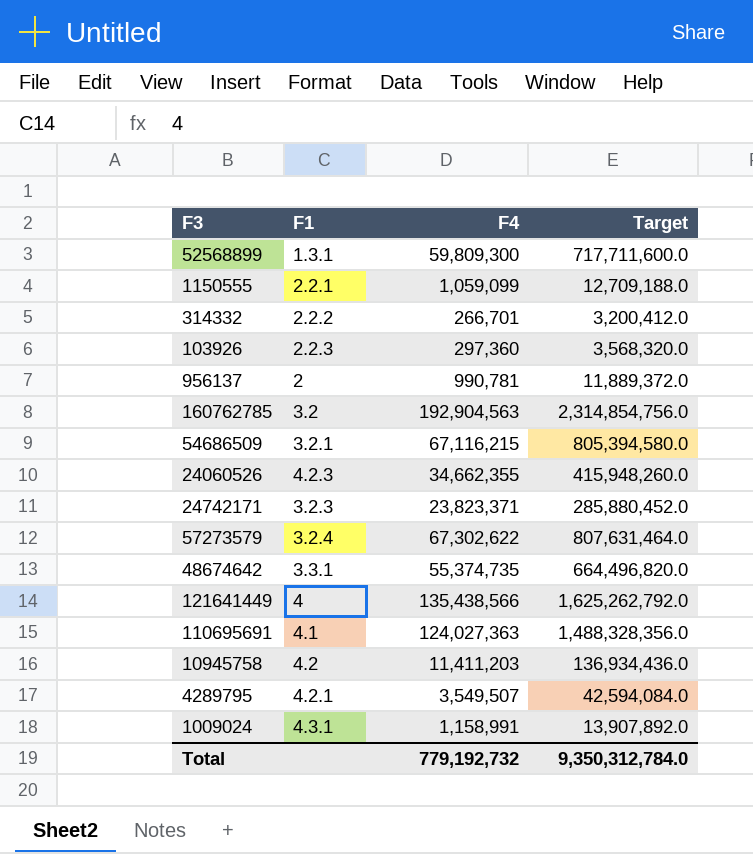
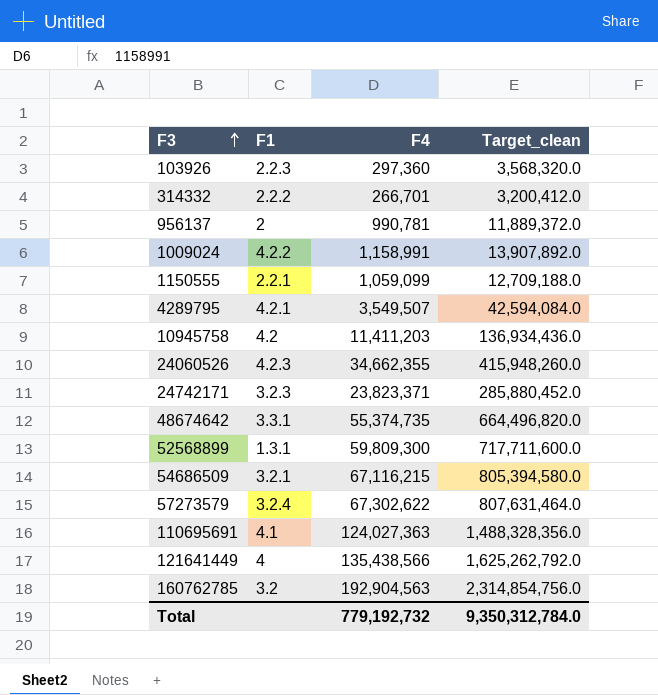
row order: none -> F3 ascending
column name: Target -> Target_clean
1009024 | F1: 4.3.1 -> 4.2.2

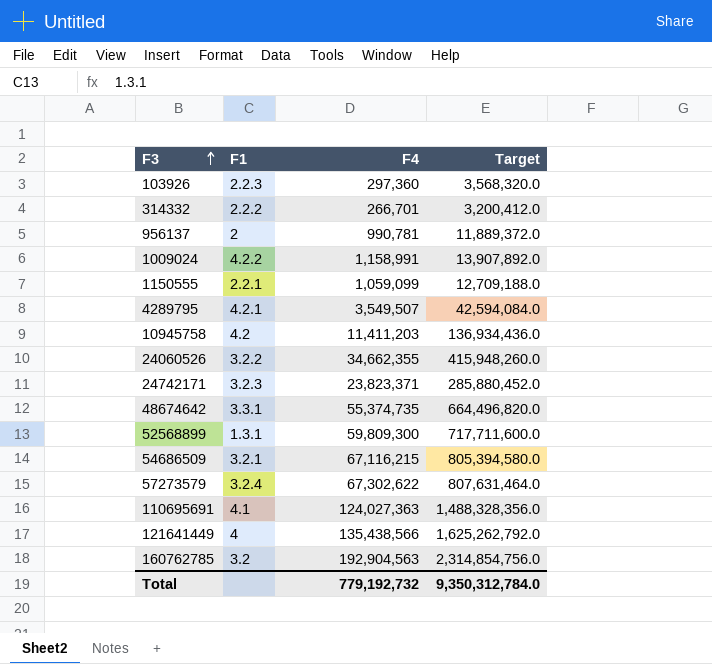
column name: Target_clean -> Target
24060526 | F1: 4.2.3 -> 3.2.2

